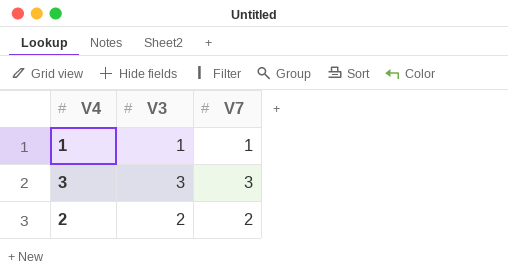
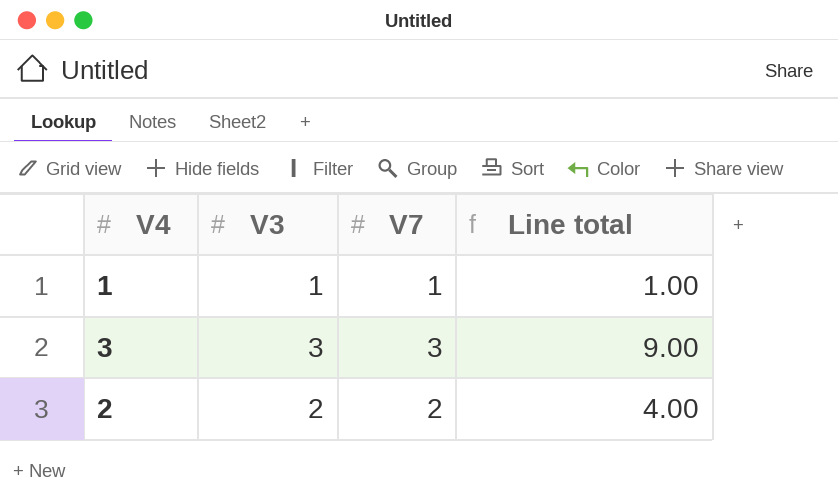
column Line total | formula: none -> [V3] * [V7]

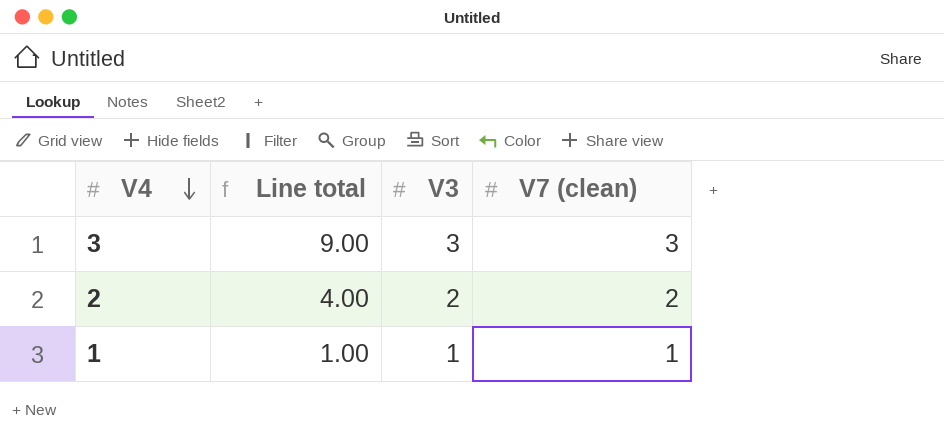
row order: none -> V4 descending
column Line total | position: 4 -> 2
column name: V7 -> V7 (clean)

